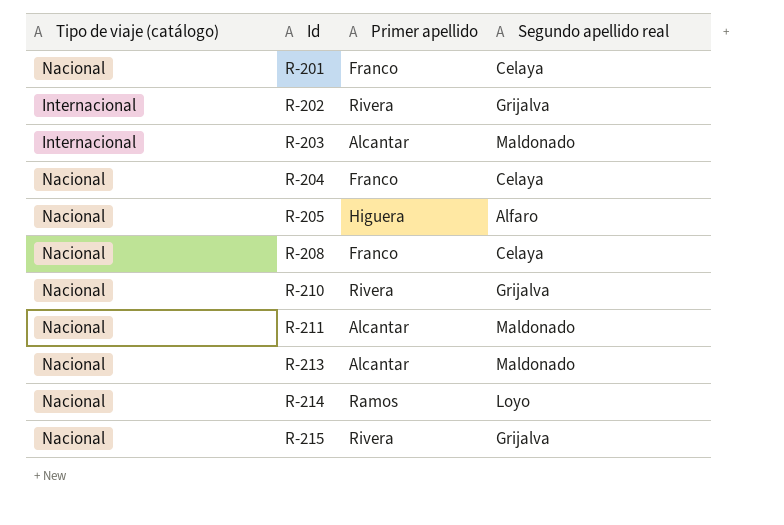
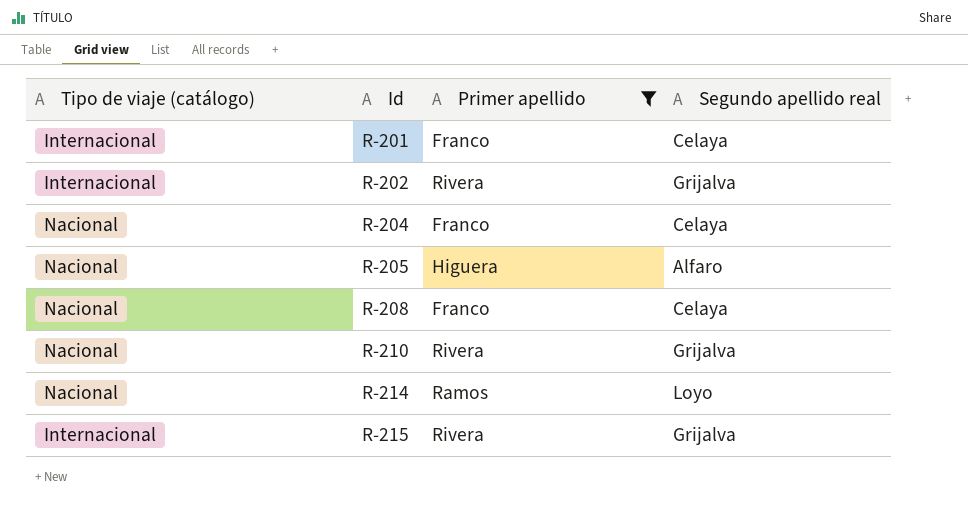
filter: none -> Primer apellido != Alcantar
R-201 | Tipo de viaje (catálogo): Nacional -> Internacional
R-215 | Tipo de viaje (catálogo): Nacional -> Internacional

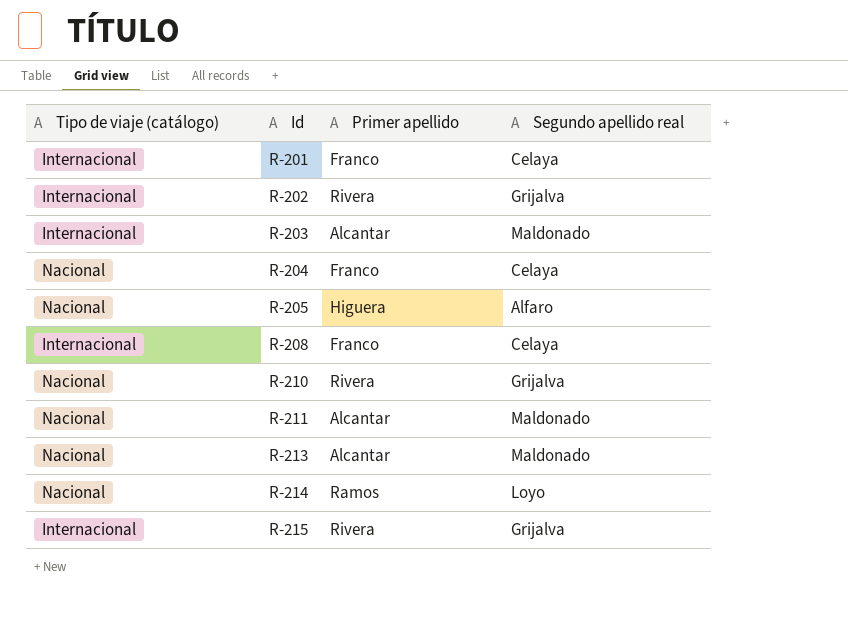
filter: Primer apellido != Alcantar -> none
R-208 | Tipo de viaje (catálogo): Nacional -> Internacional

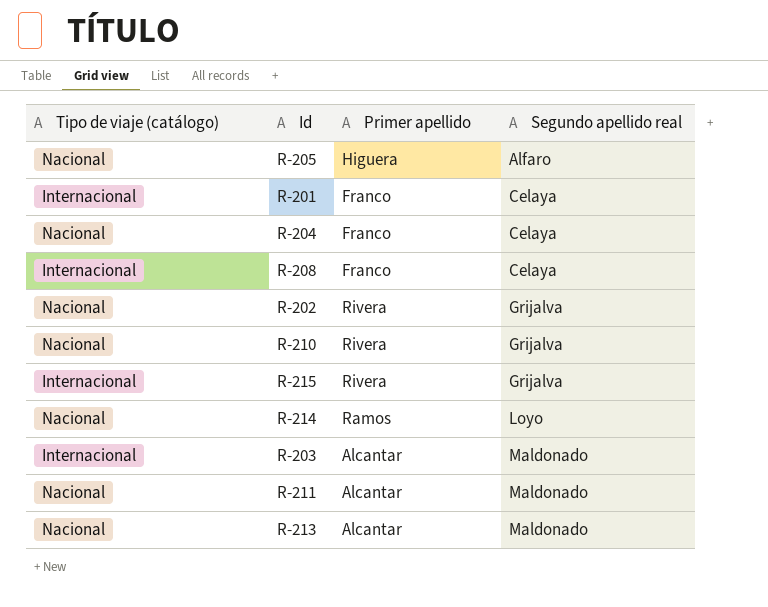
row order: Id ascending -> Segundo apellido real ascending
R-202 | Tipo de viaje (catálogo): Internacional -> Nacional

